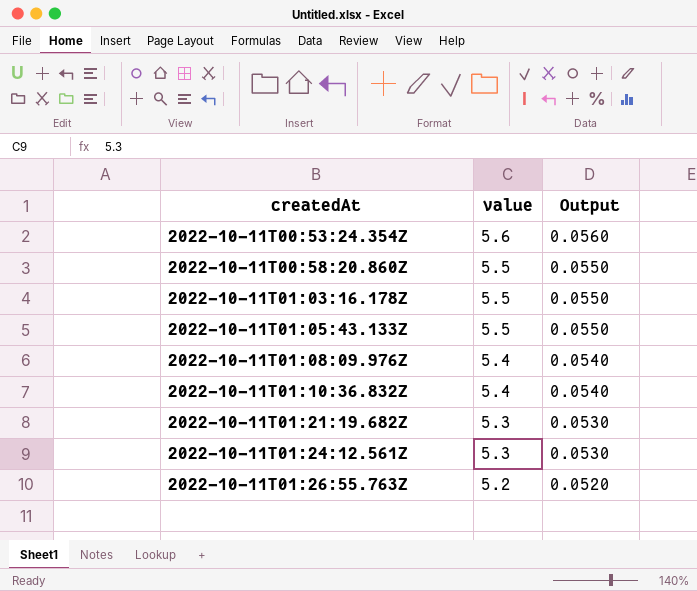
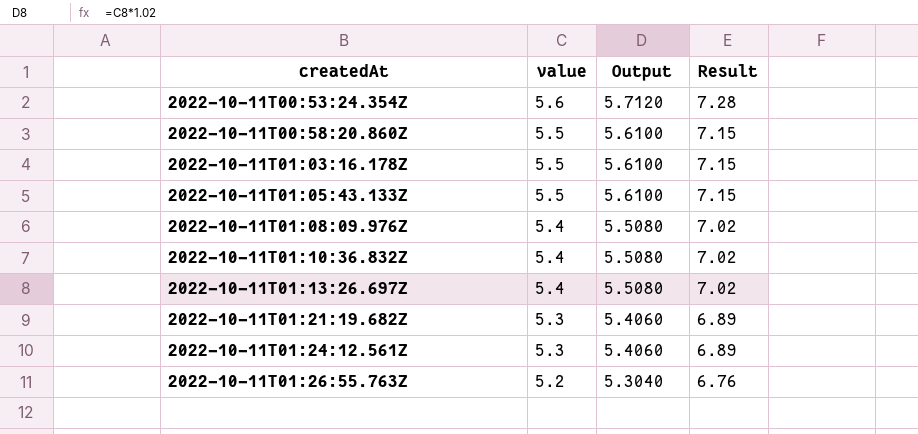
column Output | formula: [value] * 0.01 -> [value] * 1.02
column Result | formula: none -> [value] * 1.3
row 2022-10-11T01:13:26.697Z: none -> 5.4 | 5.5080 | 7.02

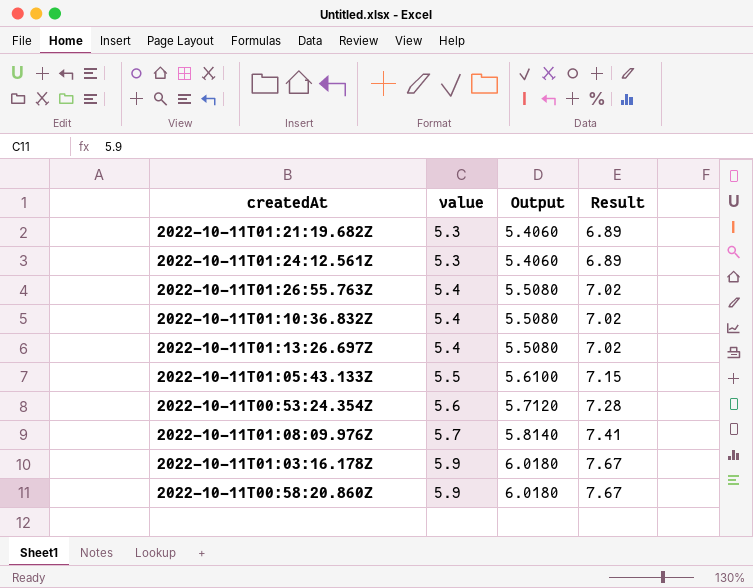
row order: createdAt ascending -> value ascending
2022-10-11T01:26:55.763Z | value: 5.2 -> 5.4
2022-10-11T01:26:55.763Z | Output: 5.3040 -> 5.5080
2022-10-11T01:26:55.763Z | Result: 6.76 -> 7.02
2022-10-11T01:08:09.976Z | value: 5.4 -> 5.7
2022-10-11T01:08:09.976Z | Output: 5.5080 -> 5.8140
2022-10-11T01:08:09.976Z | Result: 7.02 -> 7.41
2022-10-11T01:03:16.178Z | value: 5.5 -> 5.9
2022-10-11T01:03:16.178Z | Output: 5.6100 -> 6.0180
2022-10-11T01:03:16.178Z | Result: 7.15 -> 7.67
2022-10-11T00:58:20.860Z | value: 5.5 -> 5.9
2022-10-11T00:58:20.860Z | Output: 5.6100 -> 6.0180
2022-10-11T00:58:20.860Z | Result: 7.15 -> 7.67

